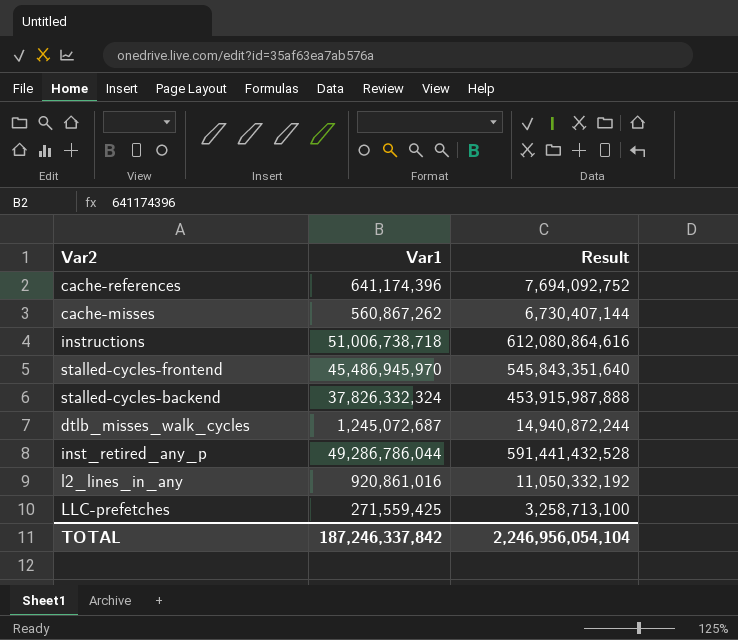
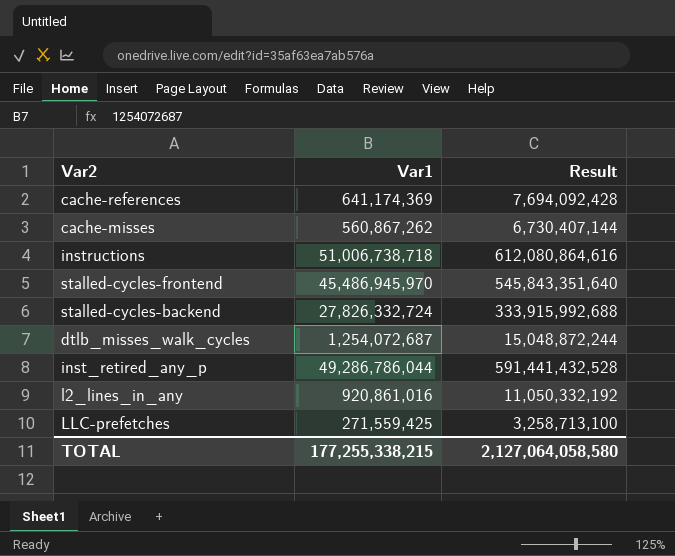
cache-references | Var1: 641,174,396 -> 641,174,369
cache-references | Result: 7,694,092,752 -> 7,694,092,428
stalled-cycles-backend | Var1: 37,826,332,324 -> 27,826,332,724
stalled-cycles-backend | Result: 453,915,987,888 -> 333,915,992,688
dtlb_misses_walk_cycles | Var1: 1,245,072,687 -> 1,254,072,687
dtlb_misses_walk_cycles | Result: 14,940,872,244 -> 15,048,872,244
TOTAL | Var1: 187,246,337,842 -> 177,255,338,215
TOTAL | Result: 2,246,956,054,104 -> 2,127,064,058,580

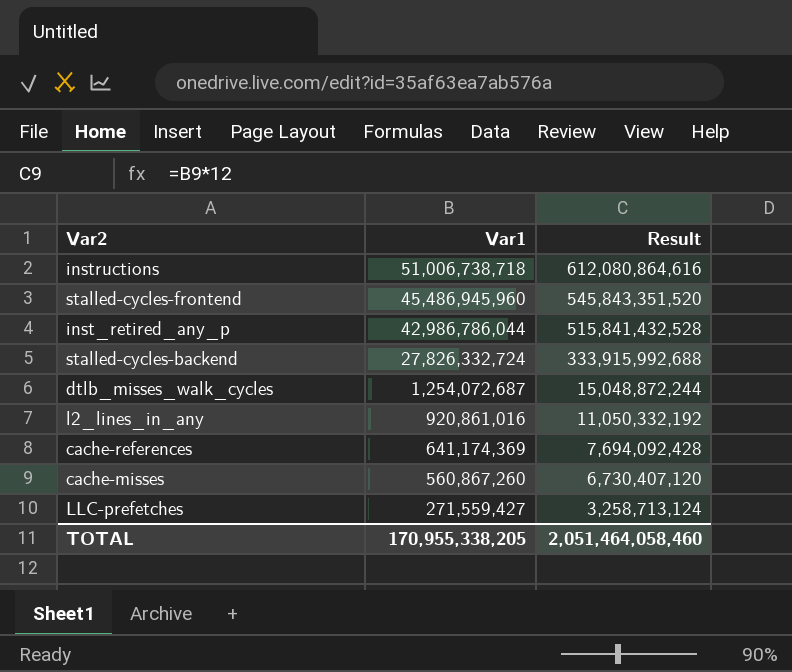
row order: none -> Var1 descending
stalled-cycles-frontend | Var1: 45,486,945,970 -> 45,486,945,960
stalled-cycles-frontend | Result: 545,843,351,640 -> 545,843,351,520
inst_retired_any_p | Var1: 49,286,786,044 -> 42,986,786,044
inst_retired_any_p | Result: 591,441,432,528 -> 515,841,432,528
cache-misses | Var1: 560,867,262 -> 560,867,260
cache-misses | Result: 6,730,407,144 -> 6,730,407,120
LLC-prefetches | Var1: 271,559,425 -> 271,559,427
LLC-prefetches | Result: 3,258,713,100 -> 3,258,713,124
TOTAL | Var1: 177,255,338,215 -> 170,955,338,205
TOTAL | Result: 2,127,064,058,580 -> 2,051,464,058,460

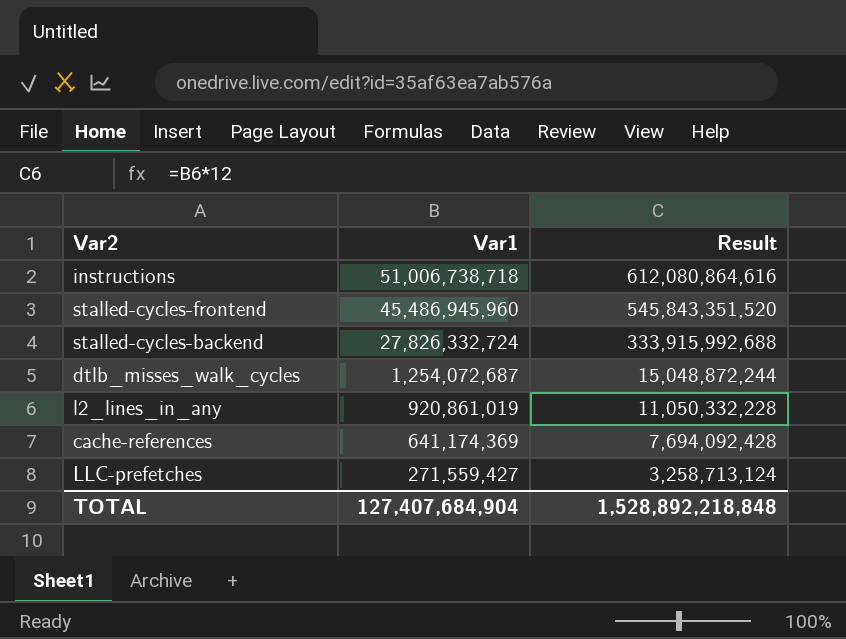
row inst_retired_any_p: 42,986,786,044 | 515,841,432,528 -> none
row cache-misses: 560,867,260 | 6,730,407,120 -> none
l2_lines_in_any | Var1: 920,861,016 -> 920,861,019
l2_lines_in_any | Result: 11,050,332,192 -> 11,050,332,228
TOTAL | Var1: 170,955,338,205 -> 127,407,684,904
TOTAL | Result: 2,051,464,058,460 -> 1,528,892,218,848

